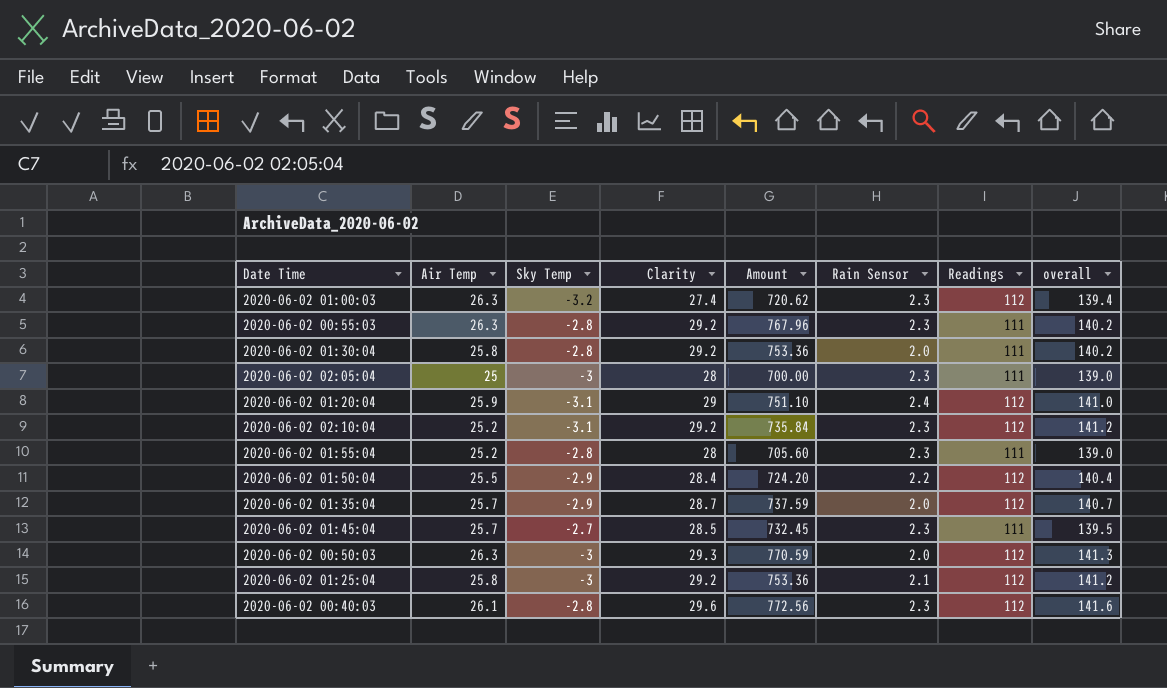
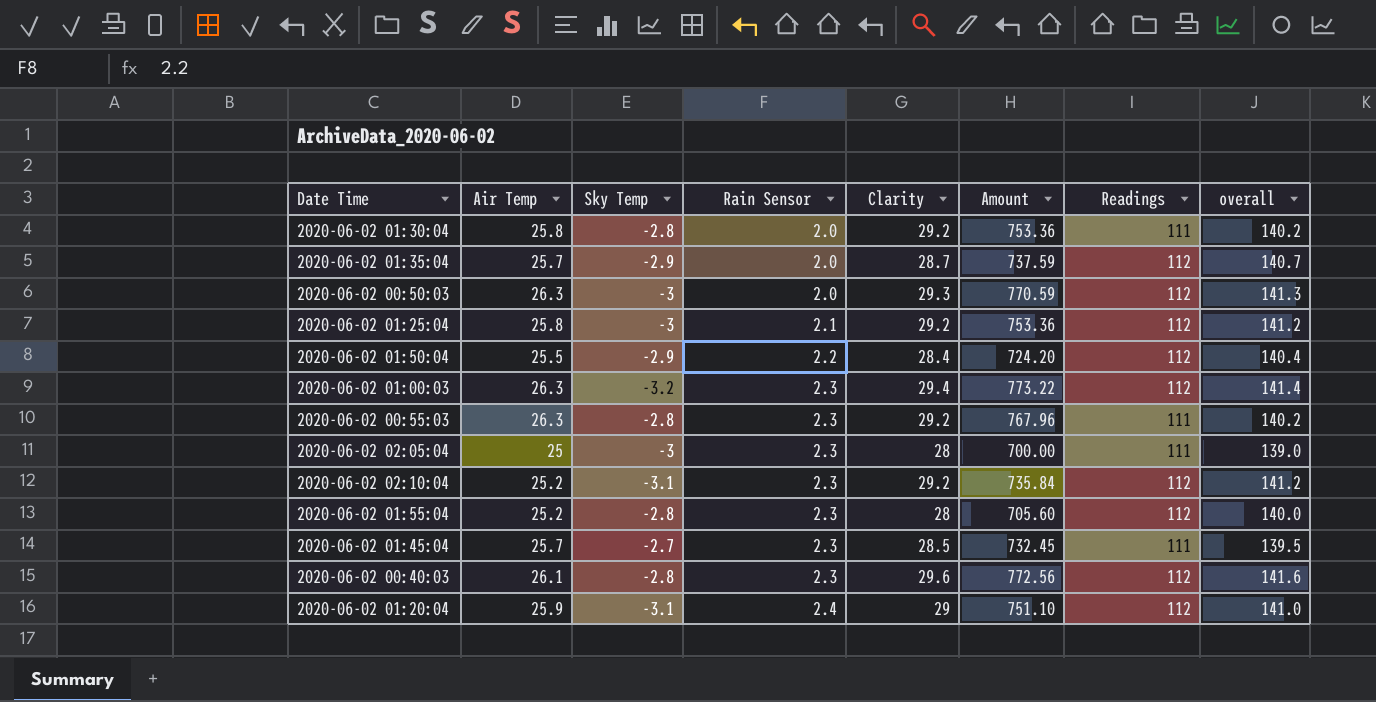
row order: none -> Rain Sensor ascending
column Rain Sensor | position: 6 -> 4
2020-06-02 01:00:03 | Clarity: 27.4 -> 29.4
2020-06-02 01:00:03 | Amount: 720.62 -> 773.22
2020-06-02 01:00:03 | overall: 139.4 -> 141.4
2020-06-02 01:55:04 | Readings: 111 -> 112
2020-06-02 01:55:04 | overall: 139.0 -> 140.0

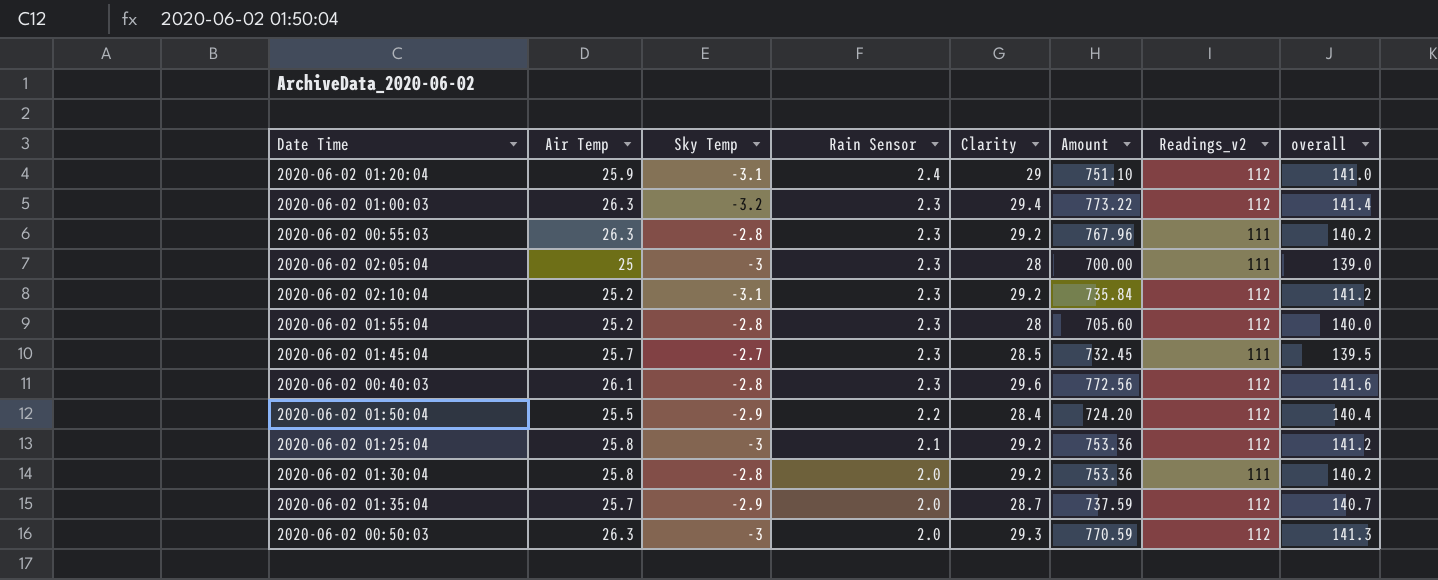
row order: Rain Sensor ascending -> Rain Sensor descending
column name: Readings -> Readings_v2

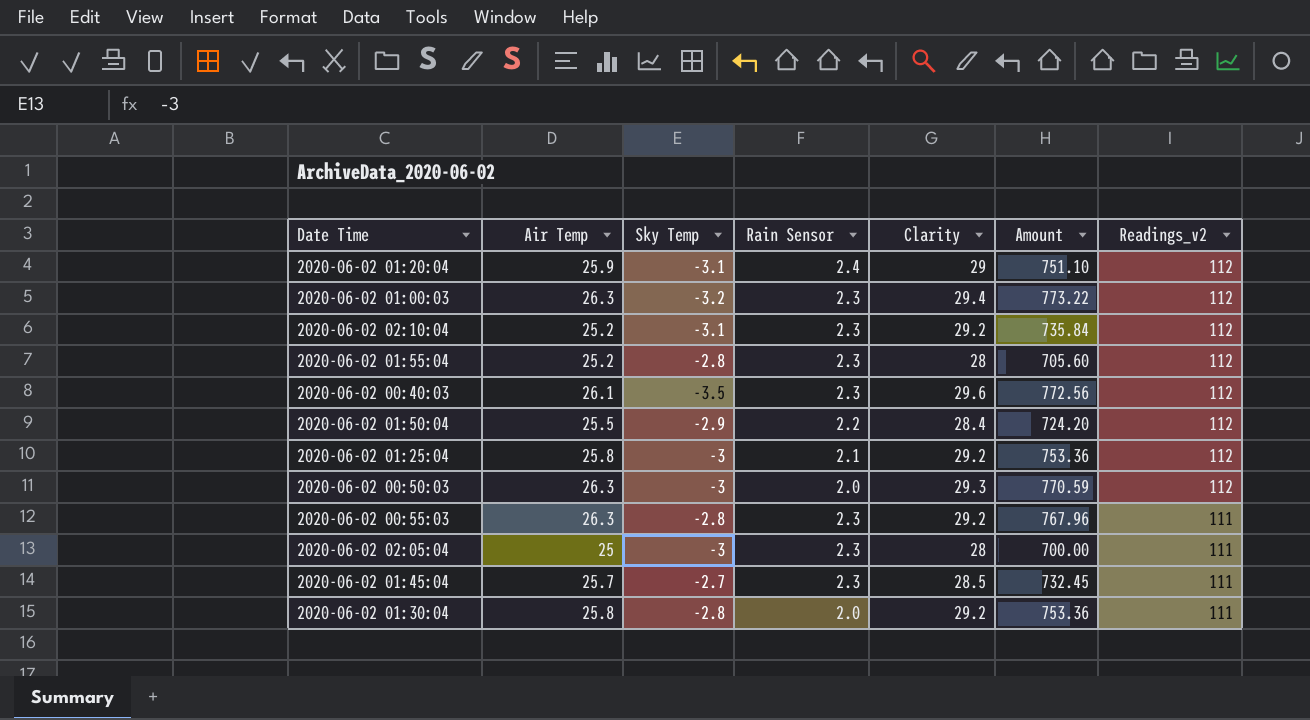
row order: Rain Sensor descending -> Readings_v2 descending
column overall | formula: [Clarity] + [Readings_v2] -> none
row 2020-06-02 01:35:04: 25.7 | -2.9 | 2.0 | 28.7 | 737.59 | 112 | 140.7 -> none
2020-06-02 00:40:03 | Sky Temp: -2.8 -> -3.5

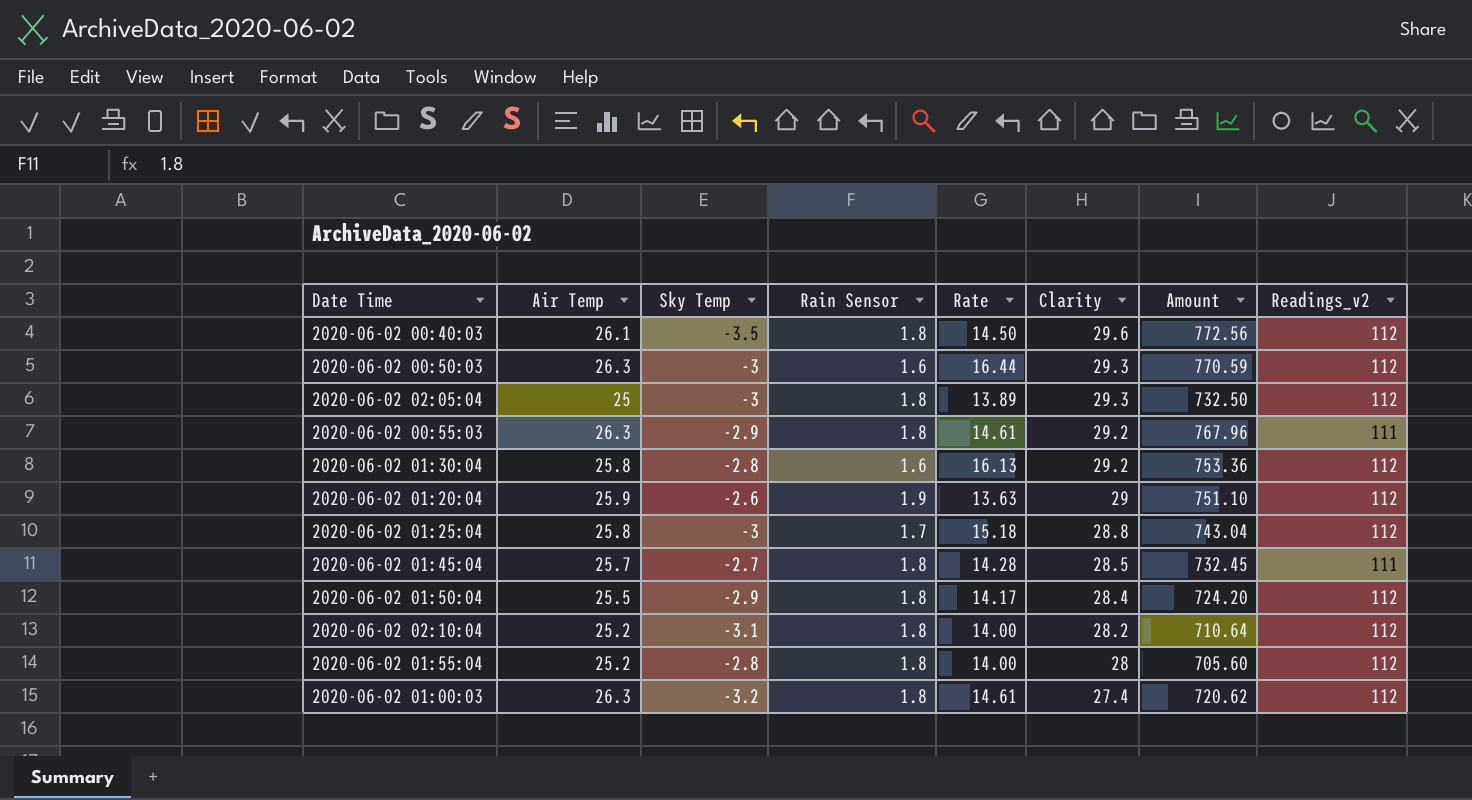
row order: Readings_v2 descending -> Clarity descending
column Rate | formula: none -> [Air Temp] / [Rain Sensor]
2020-06-02 00:40:03 | Rain Sensor: 2.3 -> 1.8
2020-06-02 00:50:03 | Rain Sensor: 2.0 -> 1.6
2020-06-02 02:05:04 | Rain Sensor: 2.3 -> 1.8
2020-06-02 02:05:04 | Clarity: 28 -> 29.3
2020-06-02 02:05:04 | Amount: 700.00 -> 732.50
2020-06-02 02:05:04 | Readings_v2: 111 -> 112
2020-06-02 00:55:03 | Sky Temp: -2.8 -> -2.9
2020-06-02 00:55:03 | Rain Sensor: 2.3 -> 1.8
2020-06-02 01:30:04 | Rain Sensor: 2.0 -> 1.6
2020-06-02 01:30:04 | Readings_v2: 111 -> 112
2020-06-02 01:20:04 | Sky Temp: -3.1 -> -2.6
2020-06-02 01:20:04 | Rain Sensor: 2.4 -> 1.9
2020-06-02 01:25:04 | Rain Sensor: 2.1 -> 1.7
2020-06-02 01:25:04 | Clarity: 29.2 -> 28.8
2020-06-02 01:25:04 | Amount: 753.36 -> 743.04
2020-06-02 01:45:04 | Rain Sensor: 2.3 -> 1.8
2020-06-02 01:50:04 | Rain Sensor: 2.2 -> 1.8
2020-06-02 02:10:04 | Rain Sensor: 2.3 -> 1.8
2020-06-02 02:10:04 | Clarity: 29.2 -> 28.2
2020-06-02 02:10:04 | Amount: 735.84 -> 710.64
2020-06-02 01:55:04 | Rain Sensor: 2.3 -> 1.8
2020-06-02 01:00:03 | Rain Sensor: 2.3 -> 1.8
2020-06-02 01:00:03 | Clarity: 29.4 -> 27.4
2020-06-02 01:00:03 | Amount: 773.22 -> 720.62

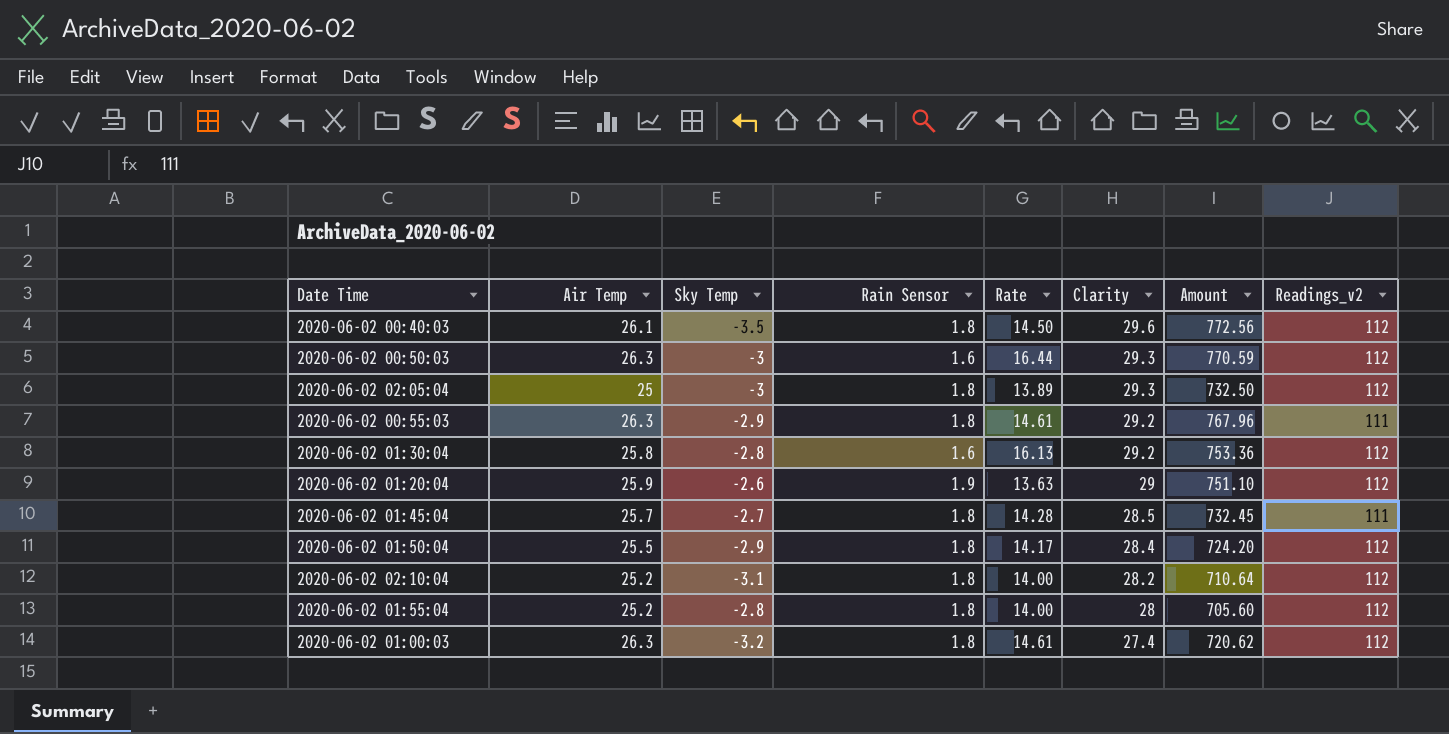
row 2020-06-02 01:25:04: 25.8 | -3 | 1.7 | 15.18 | 28.8 | 743.04 | 112 -> none

